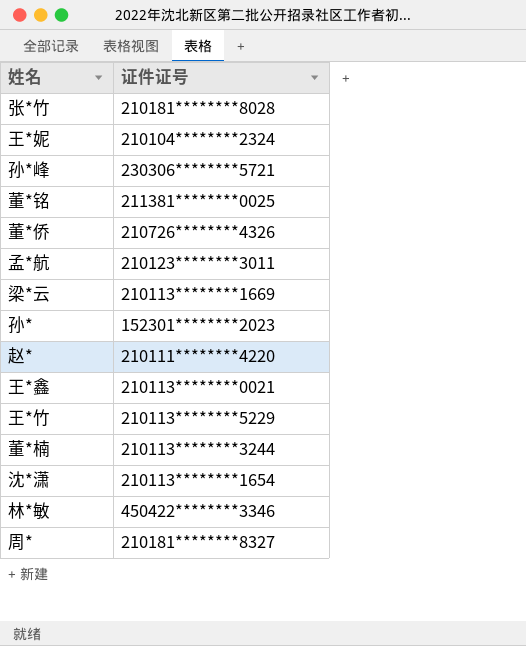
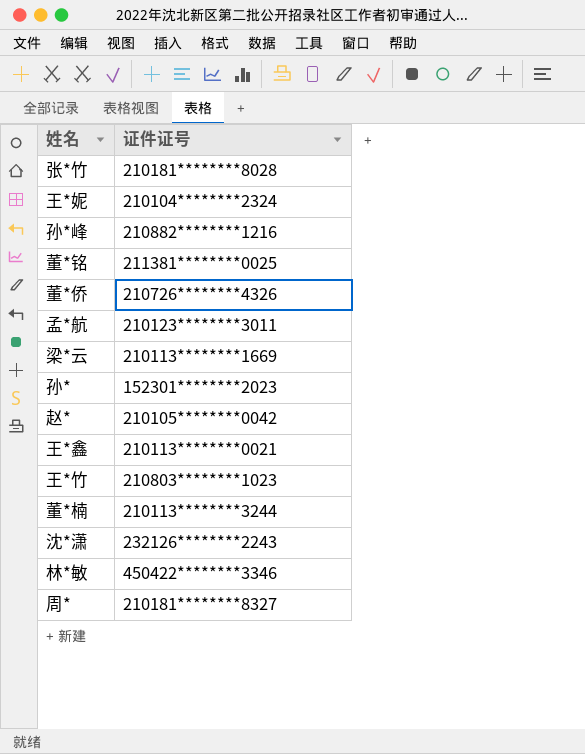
孙*峰 | 证件证号: 230306********5721 -> 210882********1216
赵* | 证件证号: 210111********4220 -> 210105********0042
王*竹 | 证件证号: 210113********5229 -> 210803********1023
沈*潇 | 证件证号: 210113********1654 -> 232126********2243

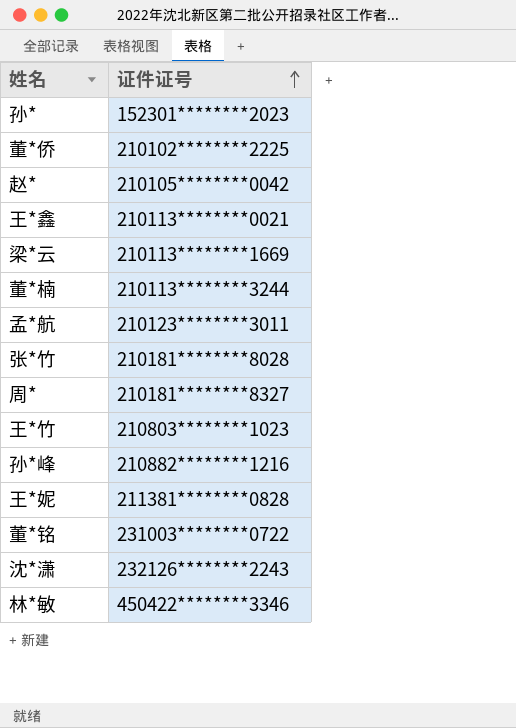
row order: none -> 证件证号 ascending
董*侨 | 证件证号: 210726********4326 -> 210102********2225
王*妮 | 证件证号: 210104********2324 -> 211381********0828
董*铭 | 证件证号: 211381********0025 -> 231003********0722

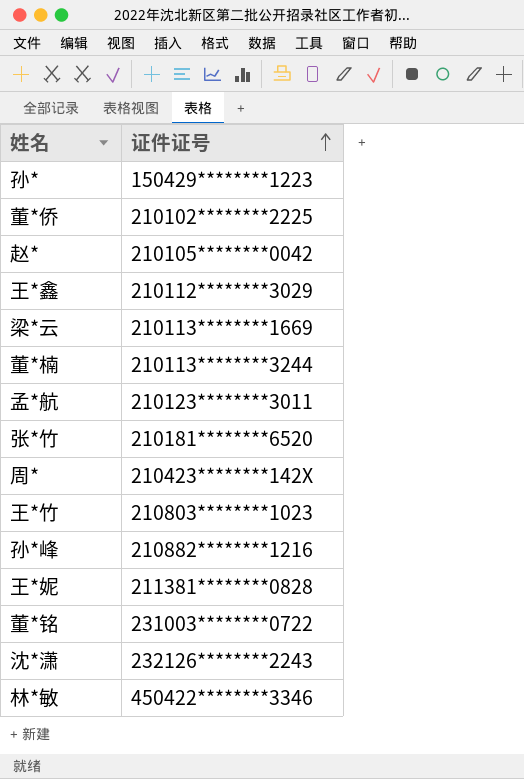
孙* | 证件证号: 152301********2023 -> 150429********1223
王*鑫 | 证件证号: 210113********0021 -> 210112********3029
张*竹 | 证件证号: 210181********8028 -> 210181********6520
周* | 证件证号: 210181********8327 -> 210423********142X

